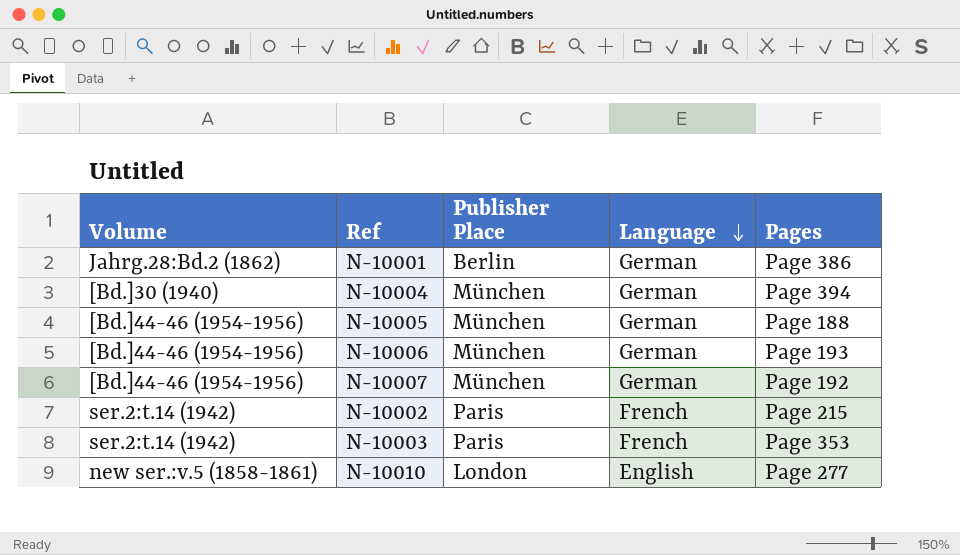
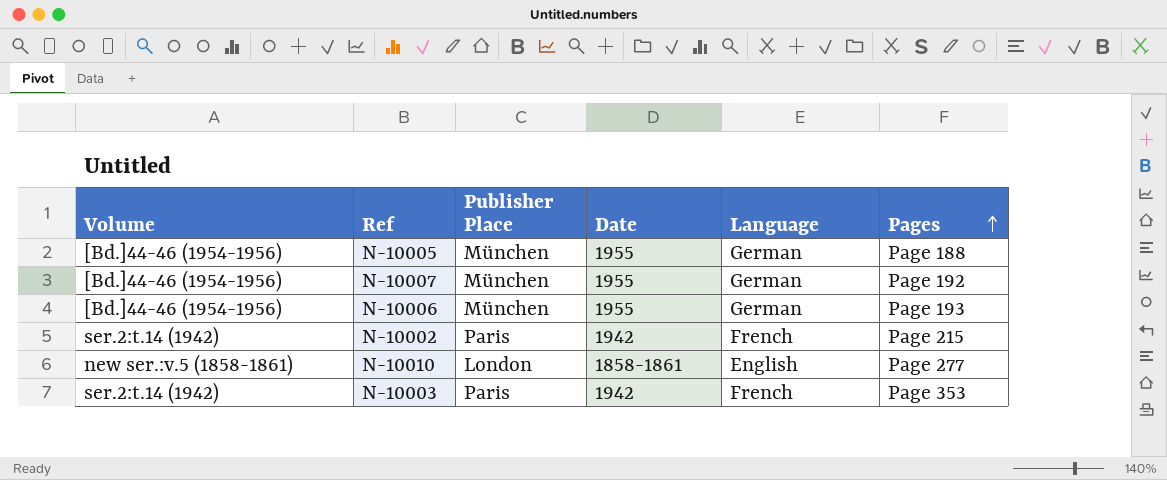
row order: Language descending -> Pages ascending
column Date | position: none -> 4
row N-10001: Jahrg.28:Bd.2 (1862) | Berlin | German | Page 386 -> none
row N-10004: [Bd.]30 (1940) | München | German | Page 394 -> none

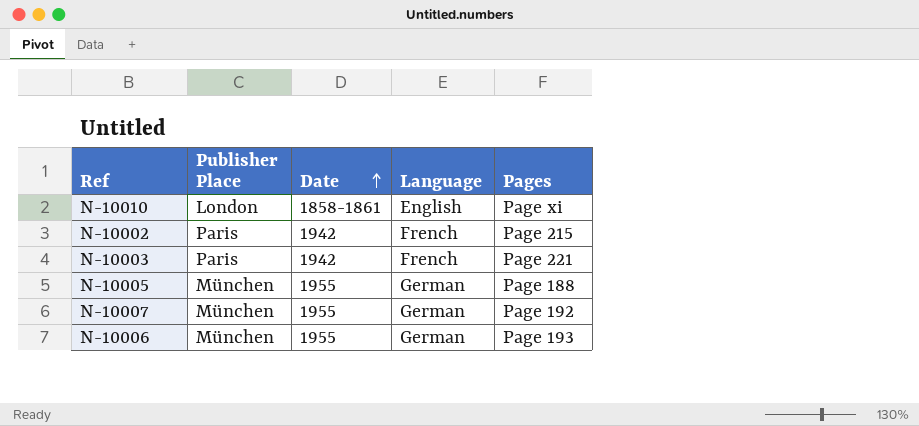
row order: Pages ascending -> Date ascending
column Volume | position: 1 -> none
N-10010 | Pages: Page 277 -> Page xi
N-10003 | Pages: Page 353 -> Page 221

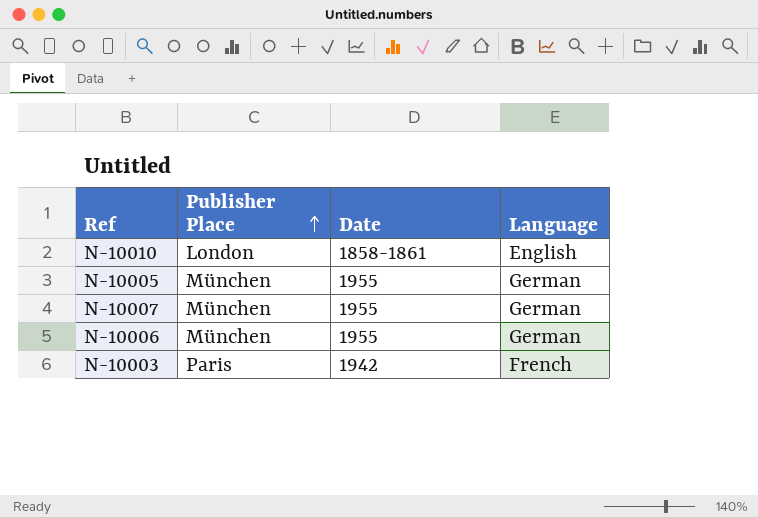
row order: Date ascending -> Publisher Place ascending
column Pages | position: 5 -> none
row N-10002: Paris | 1942 | French | Page 215 -> none

